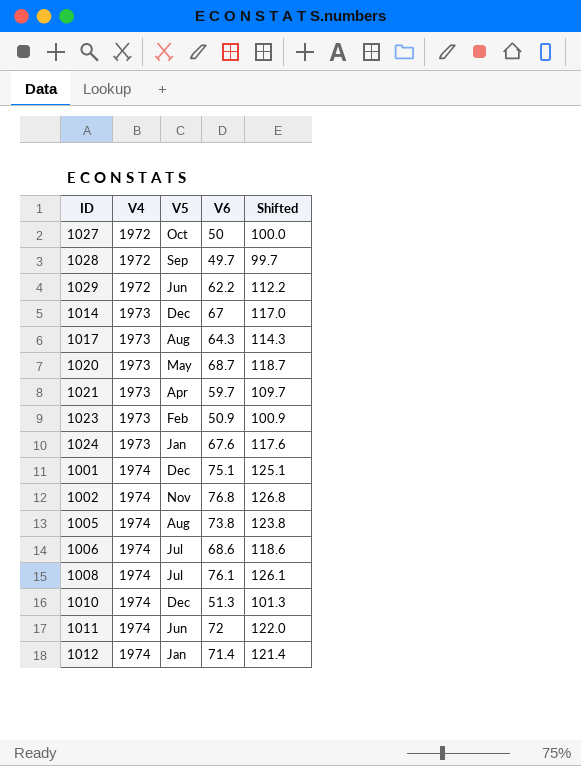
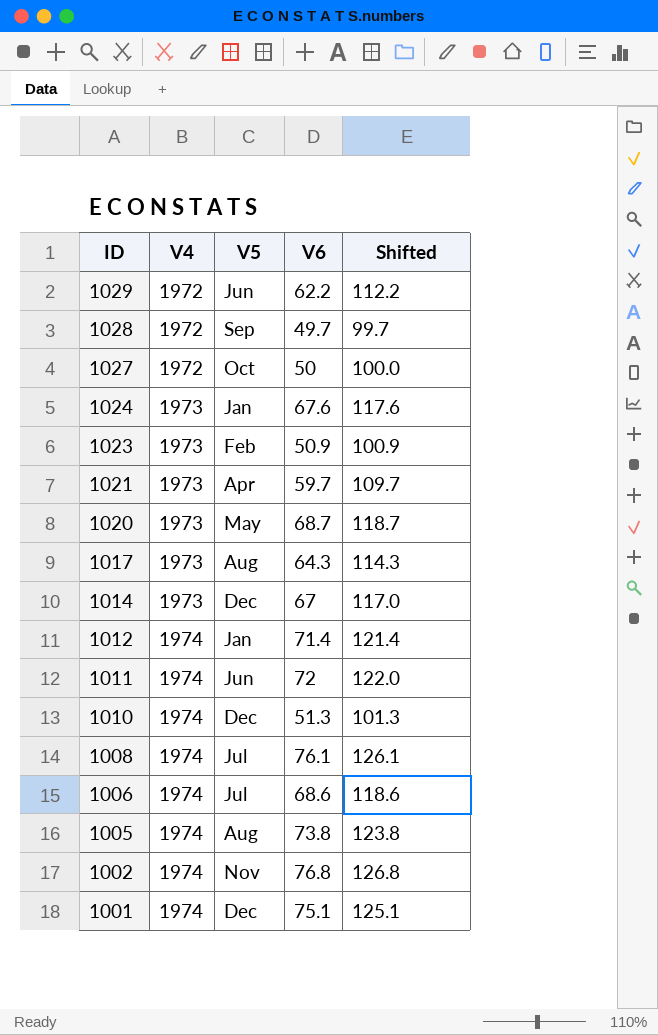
row order: V4 ascending -> ID descending

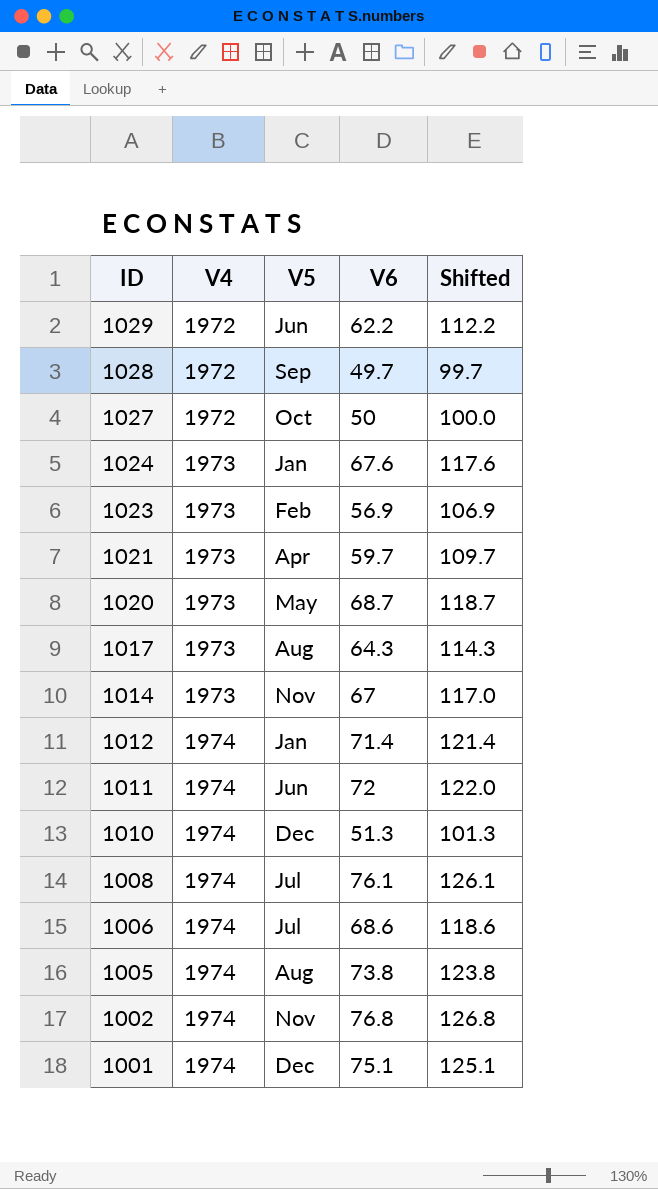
1023 | V6: 50.9 -> 56.9
1023 | Shifted: 100.9 -> 106.9
1014 | V5: Dec -> Nov

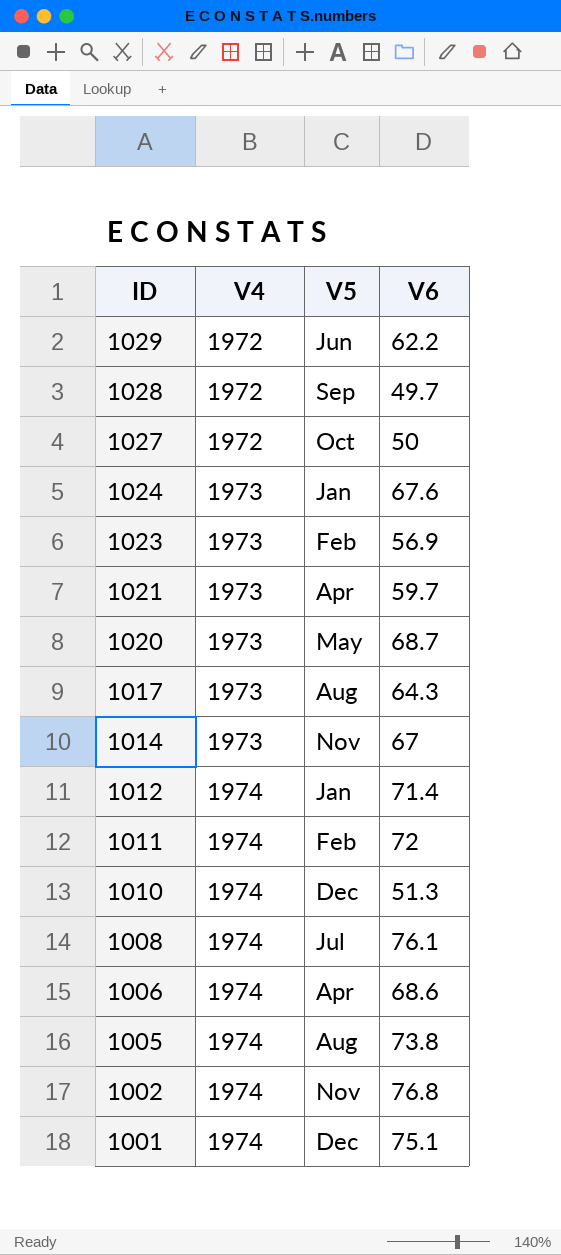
column Shifted | formula: [V6] + 50 -> none
1011 | V5: Jun -> Feb
1006 | V5: Jul -> Apr

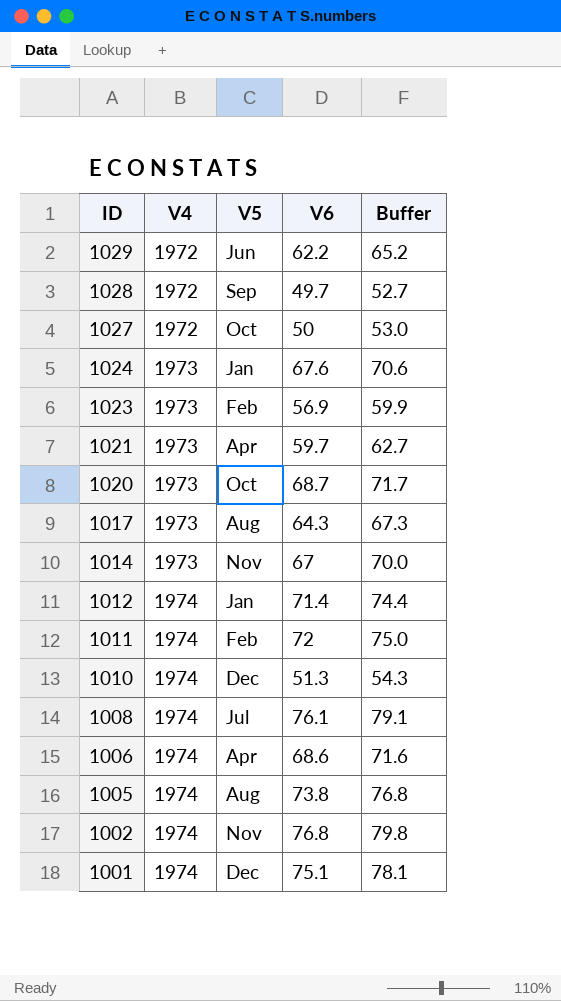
column Buffer | formula: none -> [V6] + 3
1020 | V5: May -> Oct

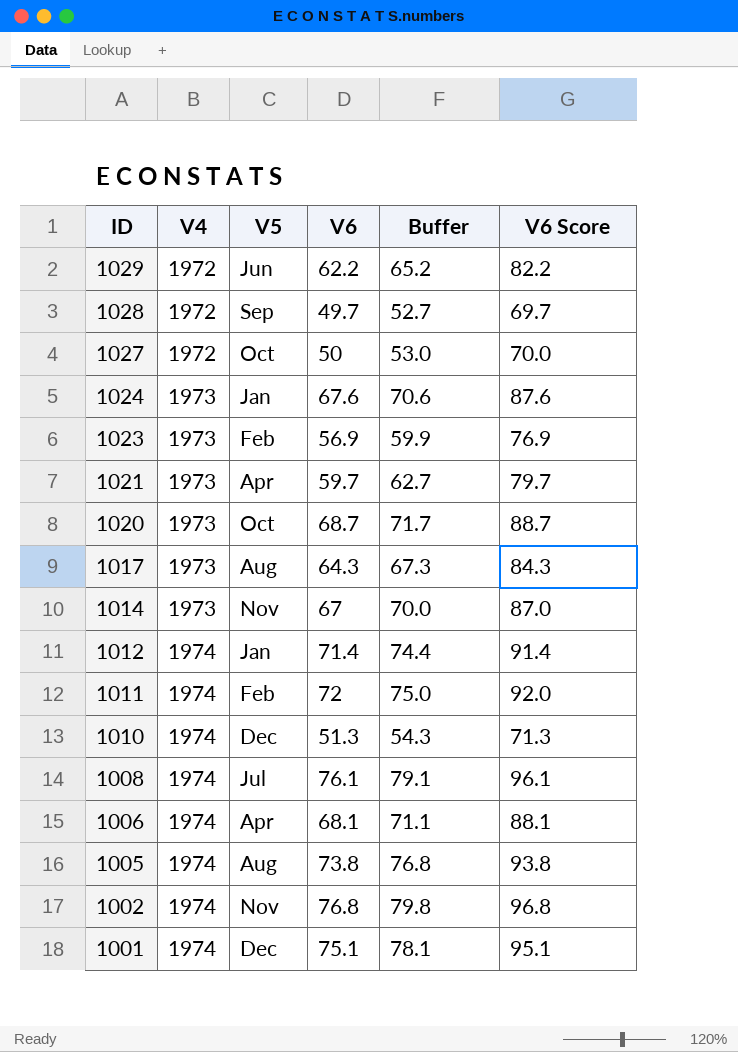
column V6 Score | formula: none -> [V6] + 20
1006 | V6: 68.6 -> 68.1
1006 | Buffer: 71.6 -> 71.1

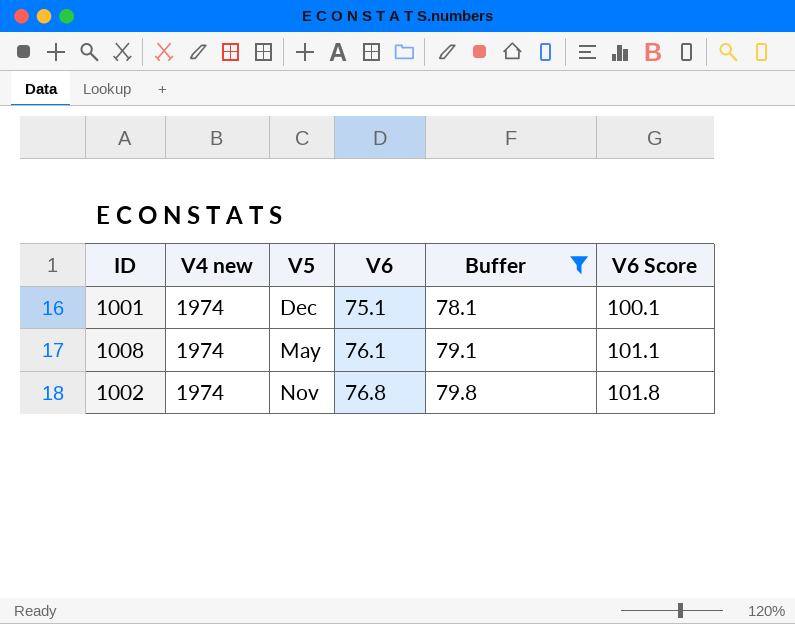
filter: none -> Buffer >= 78.1
row order: ID descending -> V6 ascending
column name: V4 -> V4 new
column V6 Score | formula: [V6] + 20 -> [V6] + 25
1008 | V5: Jul -> May

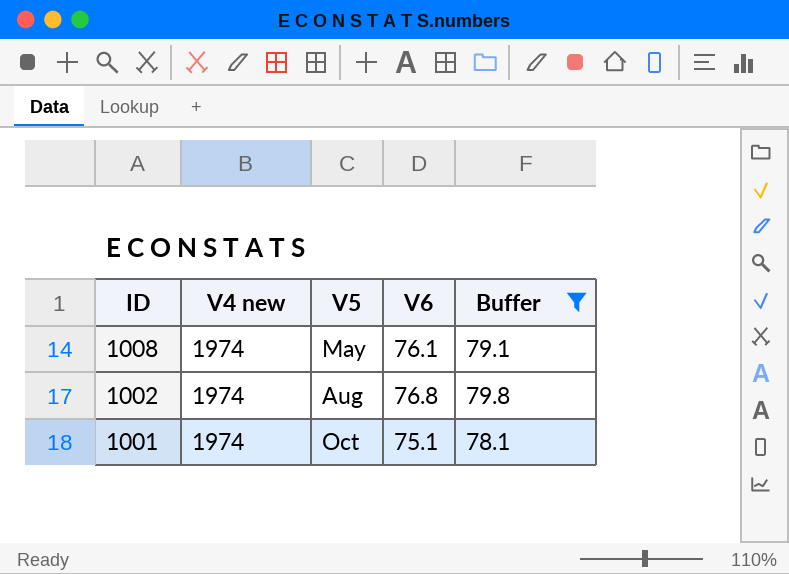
row order: V6 ascending -> ID descending
column V6 Score | formula: [V6] + 25 -> none
1002 | V5: Nov -> Aug
1001 | V5: Dec -> Oct

